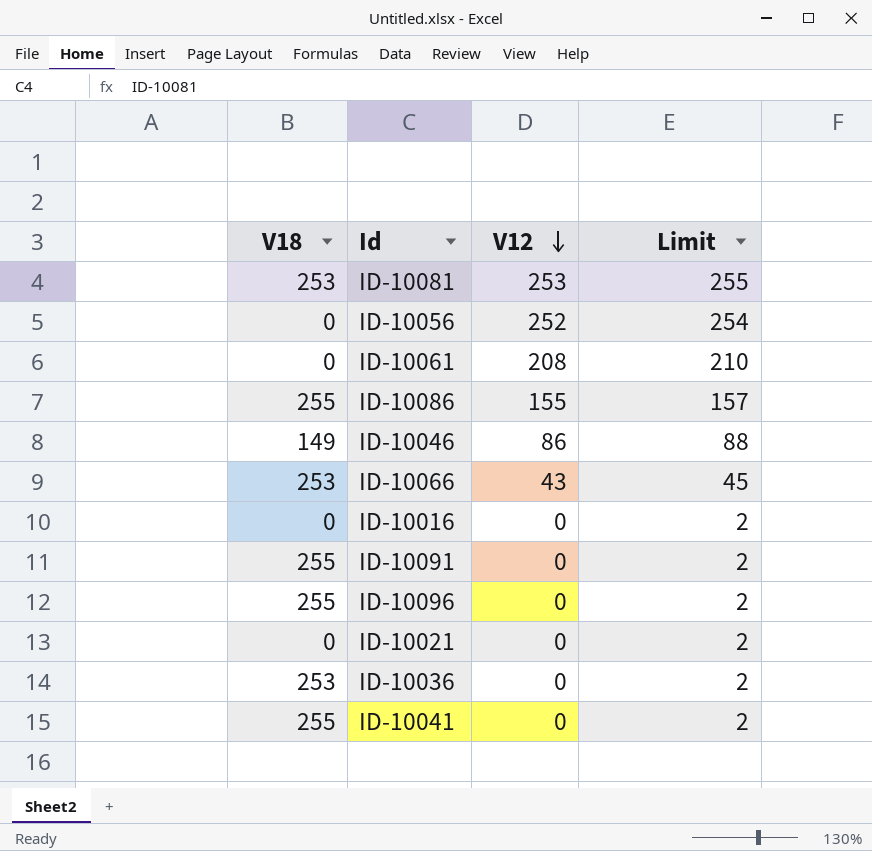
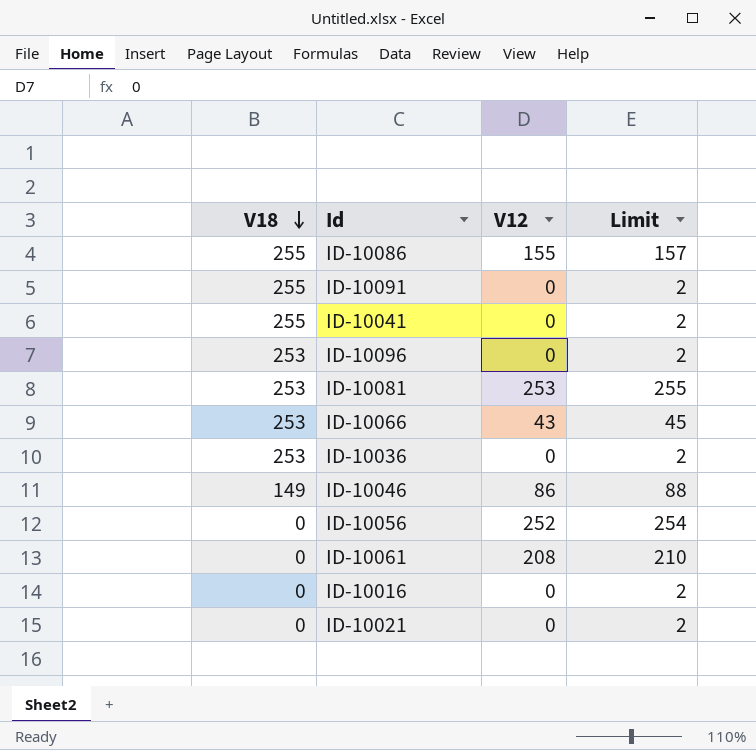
row order: V12 descending -> V18 descending
ID-10096 | V18: 255 -> 253

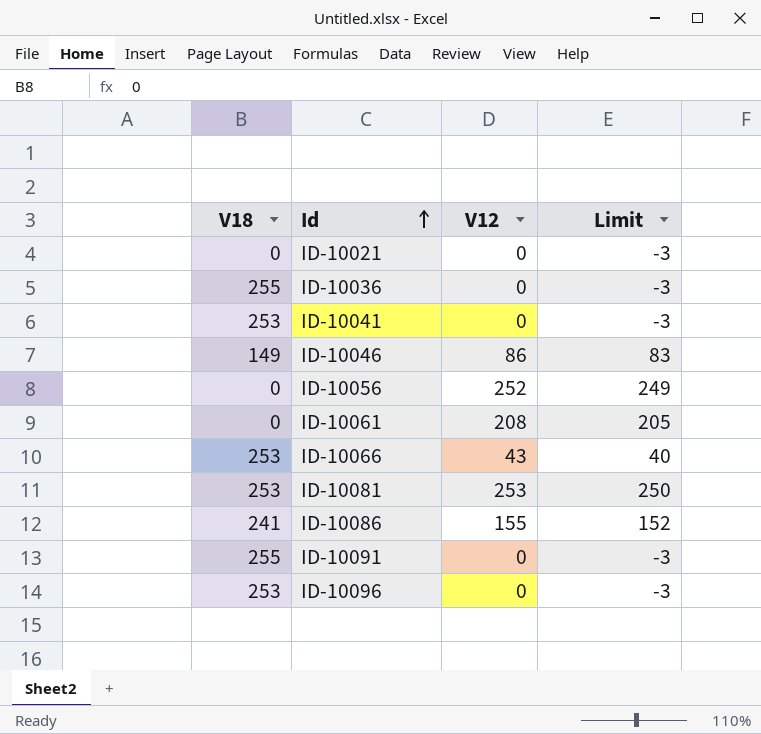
row order: V18 descending -> Id ascending
column Limit | formula: [V12] + 2 -> [V12] - 3
row ID-10016: 0 | 0 | 2 -> none
ID-10036 | V18: 253 -> 255
ID-10041 | V18: 255 -> 253
ID-10086 | V18: 255 -> 241

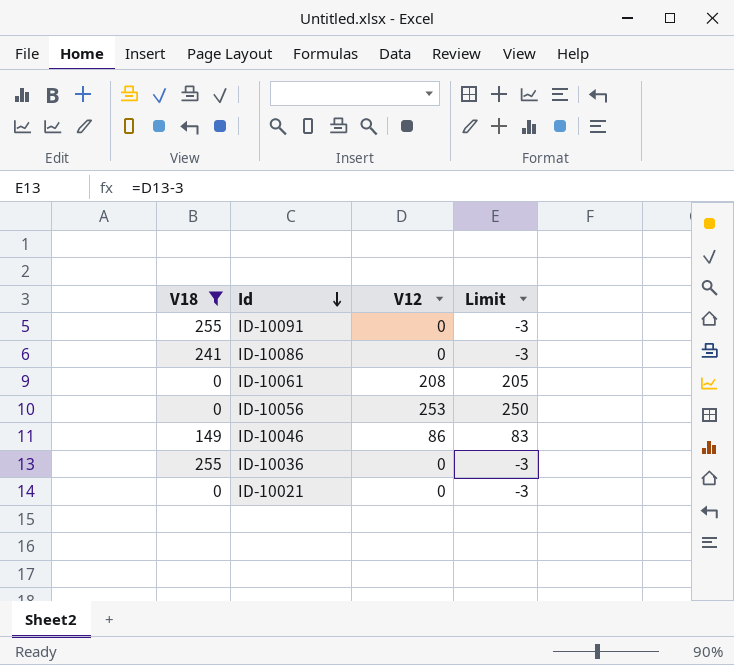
filter: none -> V18 != 253
row order: Id ascending -> Id descending
ID-10086 | V12: 155 -> 0
ID-10086 | Limit: 152 -> -3
ID-10056 | V12: 252 -> 253
ID-10056 | Limit: 249 -> 250

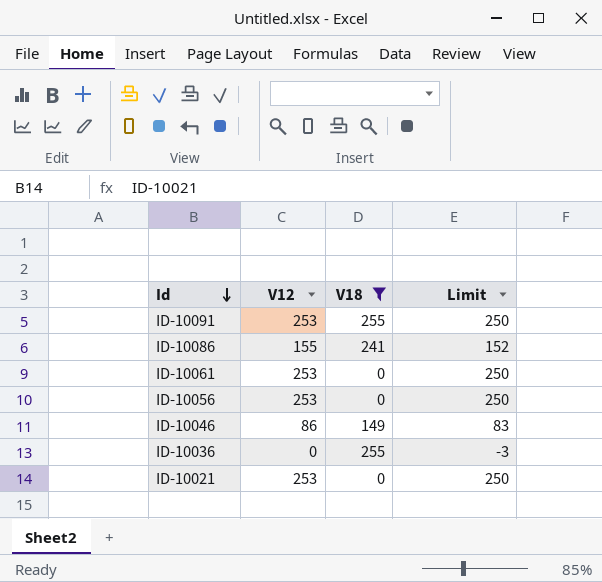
column V18 | position: 1 -> 3
ID-10091 | V12: 0 -> 253
ID-10091 | Limit: -3 -> 250
ID-10086 | V12: 0 -> 155
ID-10086 | Limit: -3 -> 152
ID-10061 | V12: 208 -> 253
ID-10061 | Limit: 205 -> 250
ID-10021 | V12: 0 -> 253
ID-10021 | Limit: -3 -> 250

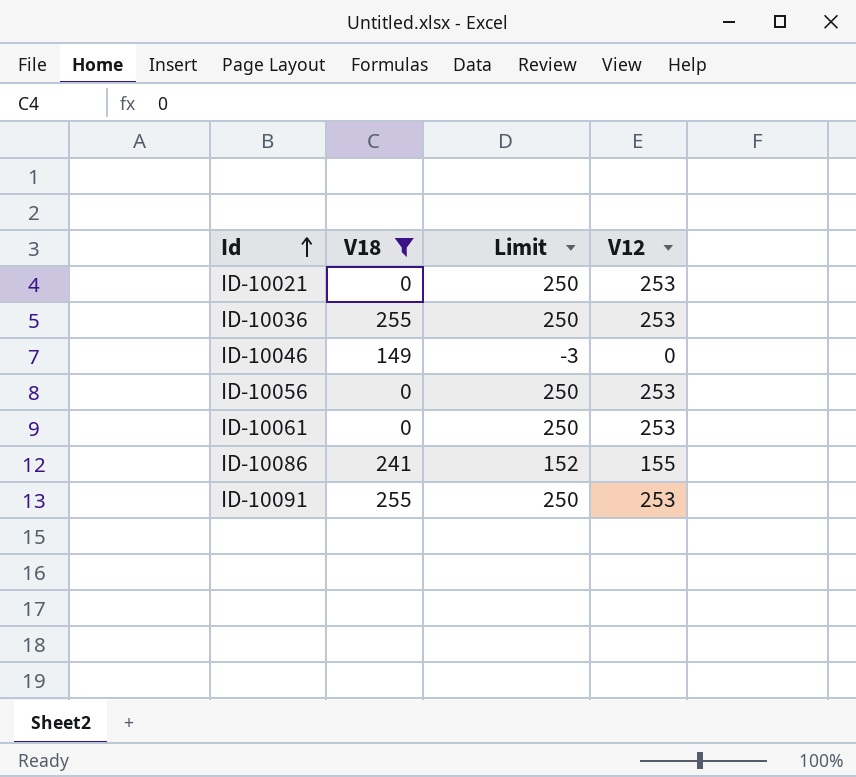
row order: Id descending -> Id ascending
column V12 | position: 2 -> 4
ID-10036 | Limit: -3 -> 250
ID-10036 | V12: 0 -> 253
ID-10046 | Limit: 83 -> -3
ID-10046 | V12: 86 -> 0

